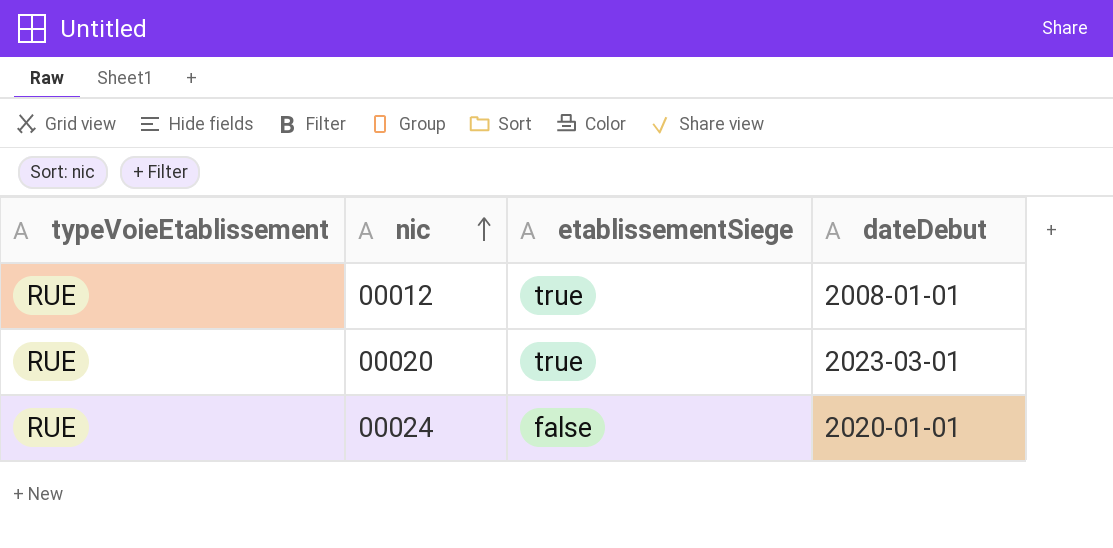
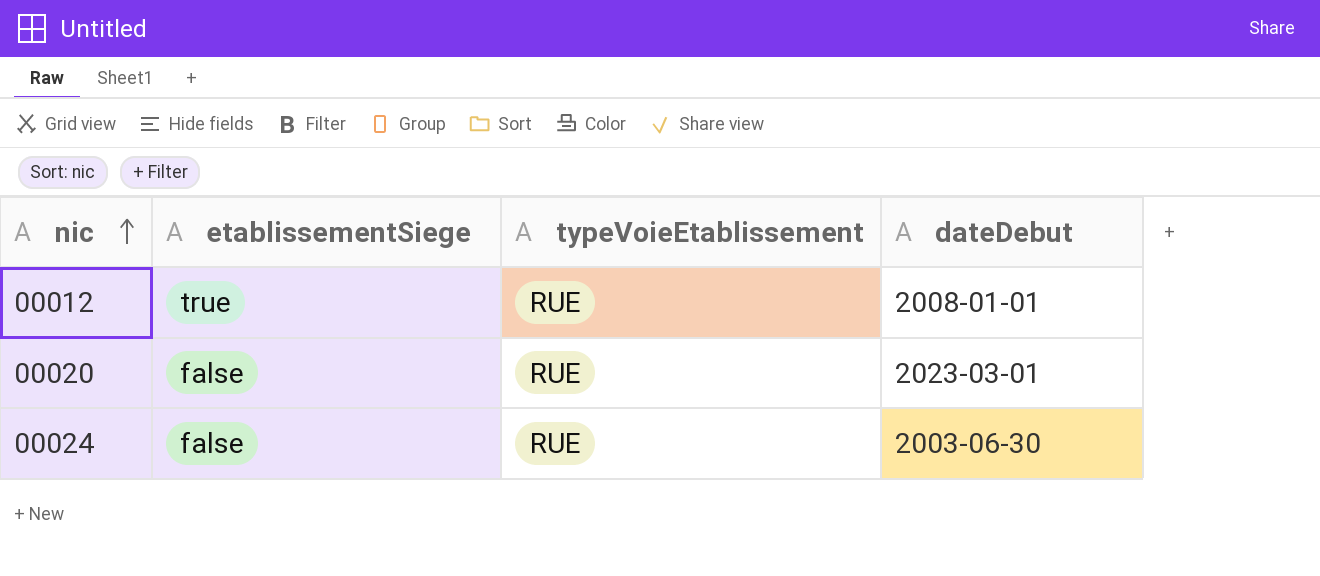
column typeVoieEtablissement | position: 1 -> 3
00020 | etablissementSiege: true -> false
00024 | dateDebut: 2020-01-01 -> 2003-06-30

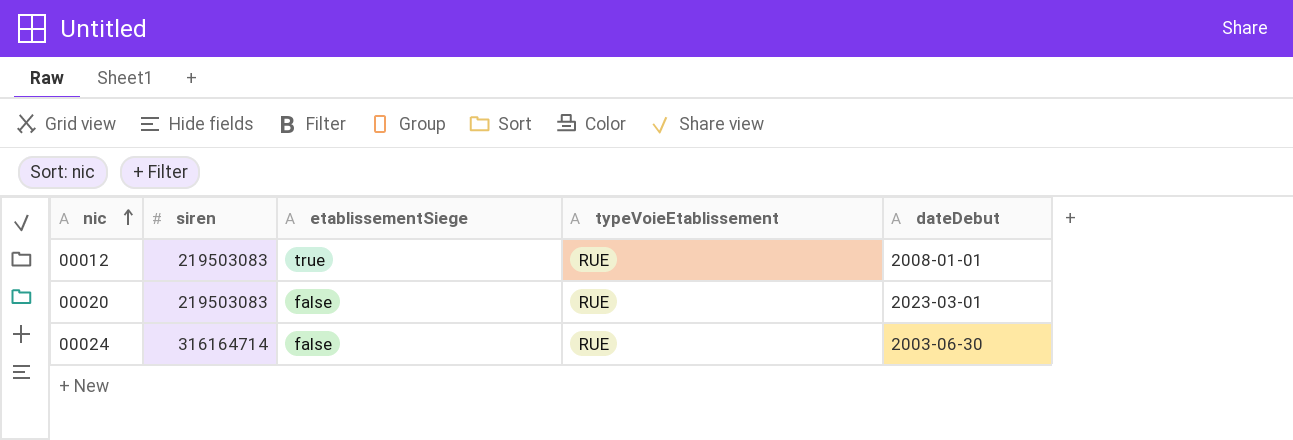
column siren | position: none -> 2

